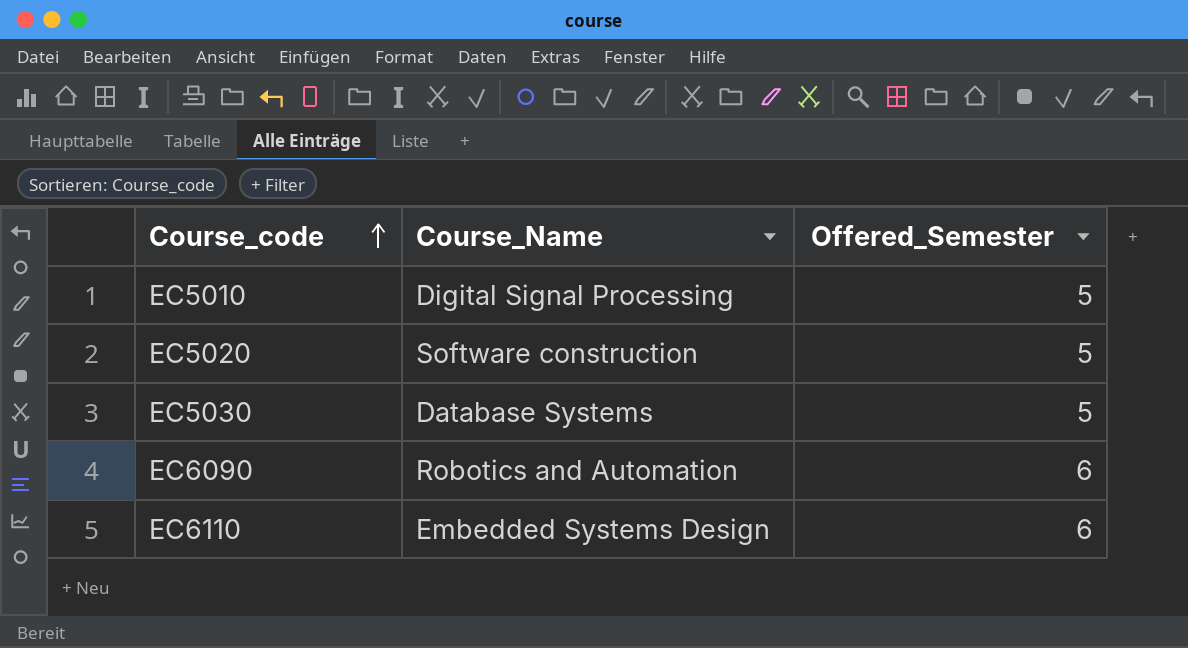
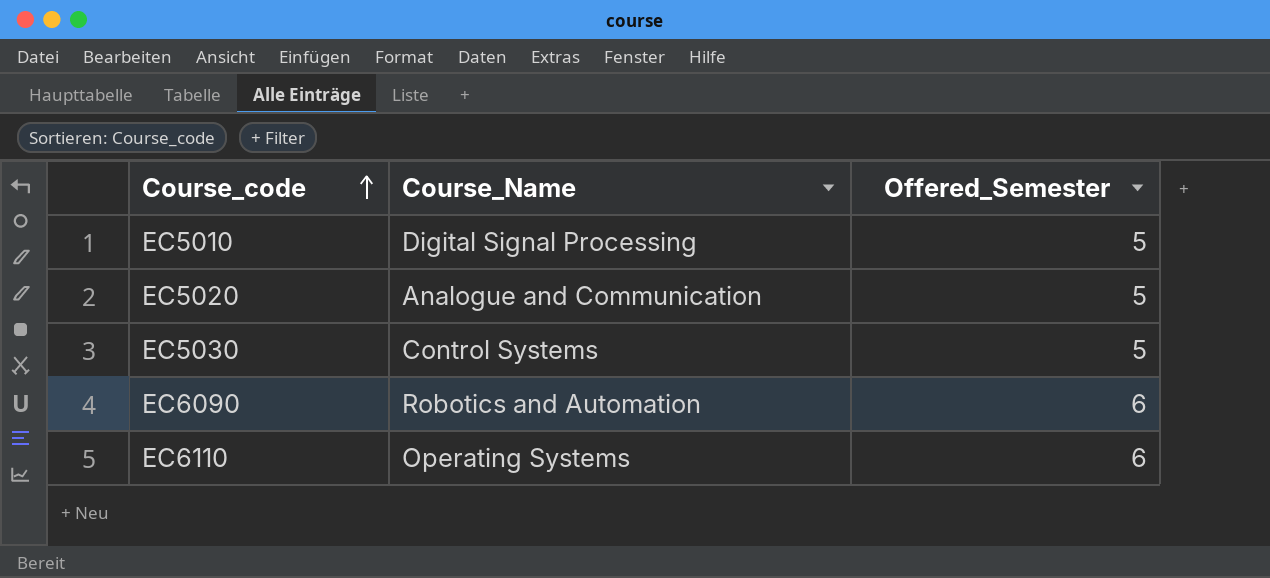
EC5020 | Course_Name: Software construction -> Analogue and Communication
EC5030 | Course_Name: Database Systems -> Control Systems
EC6110 | Course_Name: Embedded Systems Design -> Operating Systems

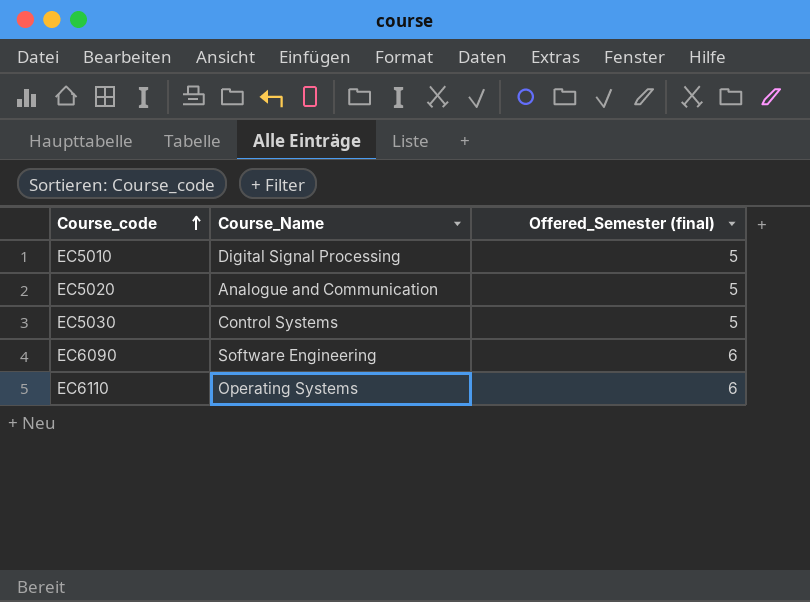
column name: Offered_Semester -> Offered_Semester (final)
EC6090 | Course_Name: Robotics and Automation -> Software Engineering

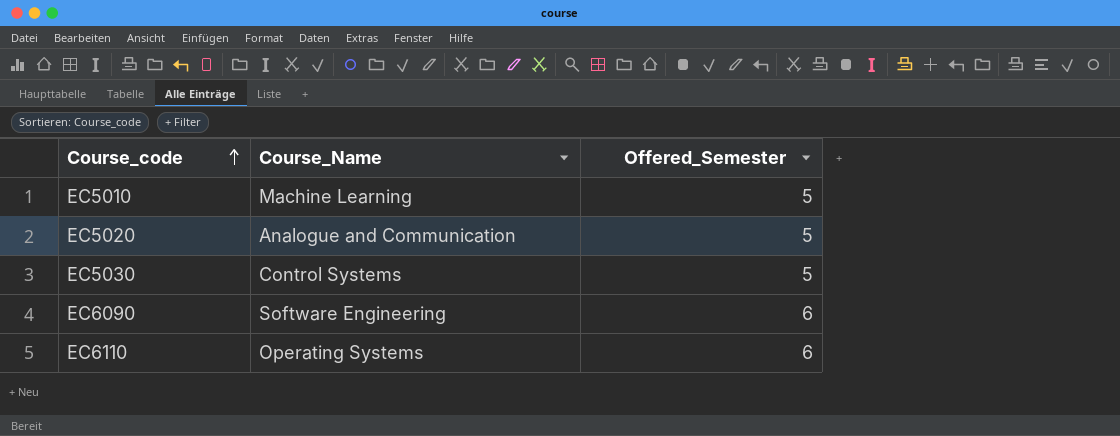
column name: Offered_Semester (final) -> Offered_Semester
EC5010 | Course_Name: Digital Signal Processing -> Machine Learning

